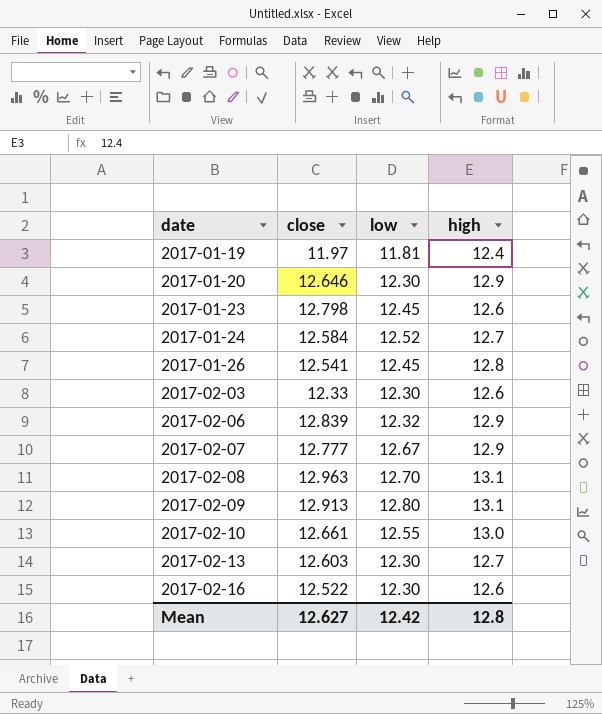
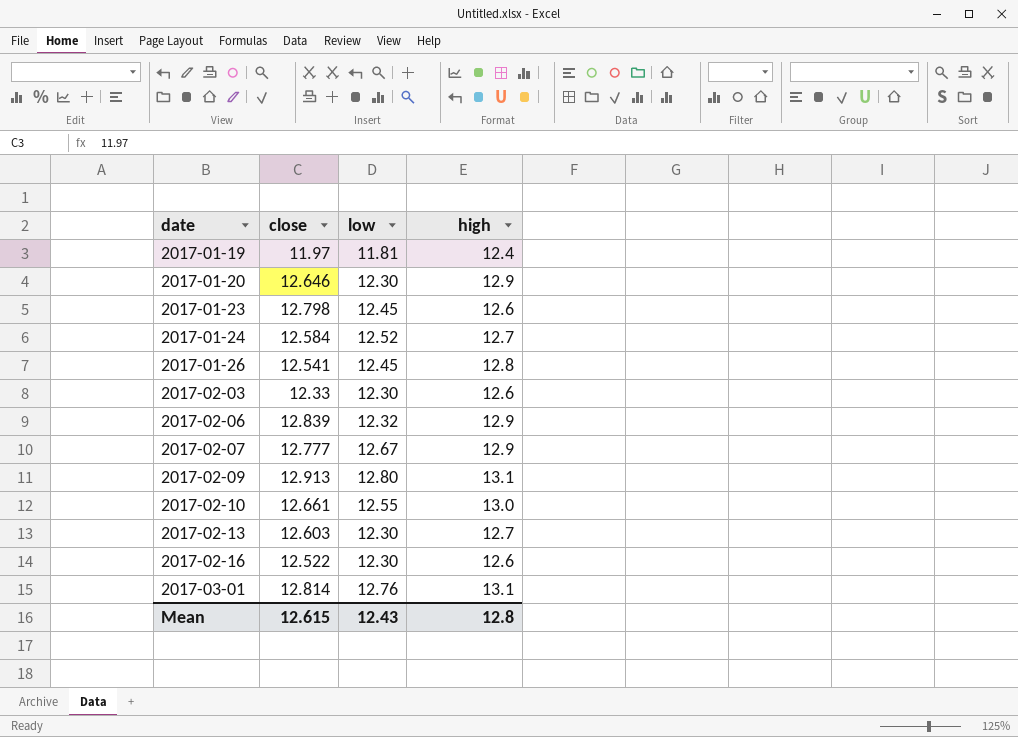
row 2017-02-08: 12.963 | 12.70 | 13.1 -> none
row 2017-03-01: none -> 12.814 | 12.76 | 13.1
Mean | close: 12.627 -> 12.615
Mean | low: 12.42 -> 12.43

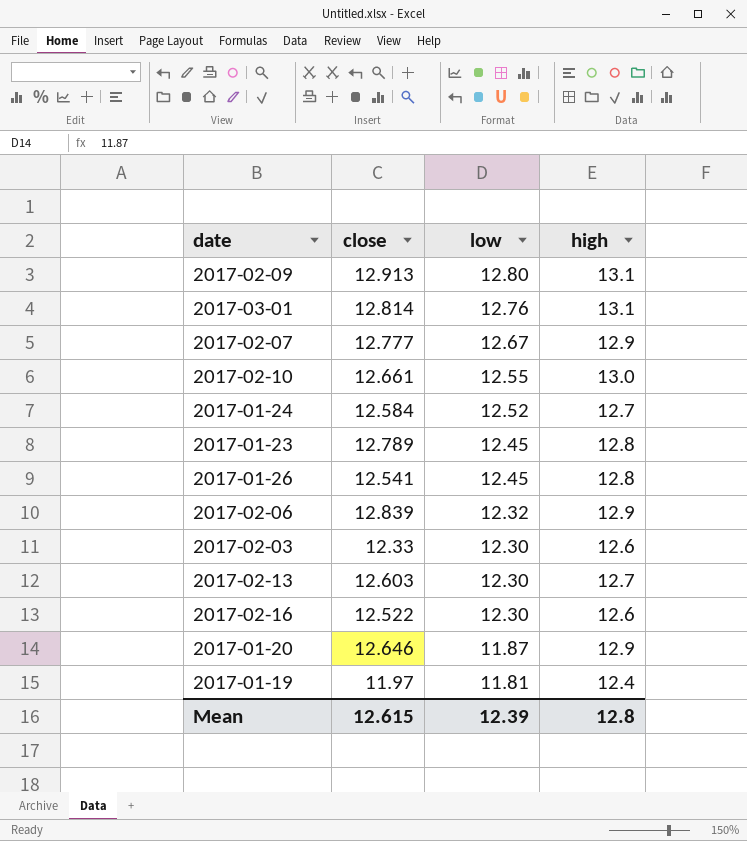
row order: date ascending -> low descending
2017-01-23 | close: 12.798 -> 12.789
2017-01-23 | high: 12.6 -> 12.8
2017-01-20 | low: 12.30 -> 11.87
Mean | low: 12.43 -> 12.39

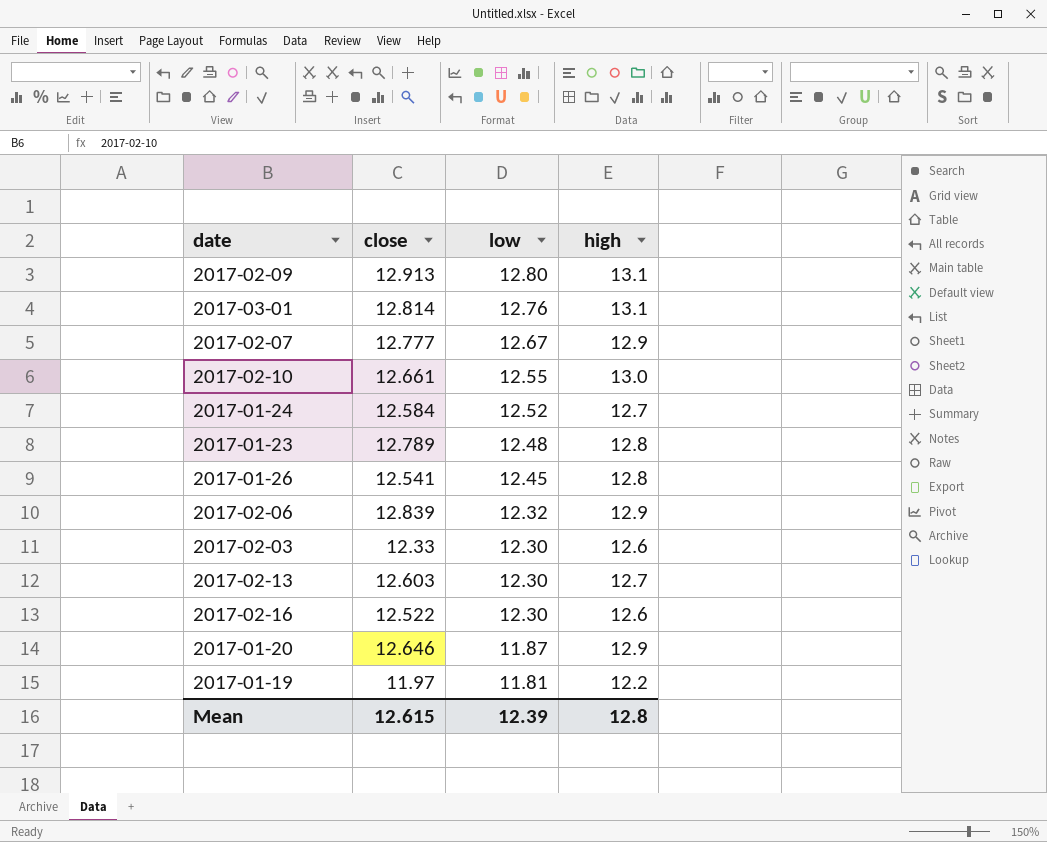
2017-01-23 | low: 12.45 -> 12.48
2017-01-19 | high: 12.4 -> 12.2

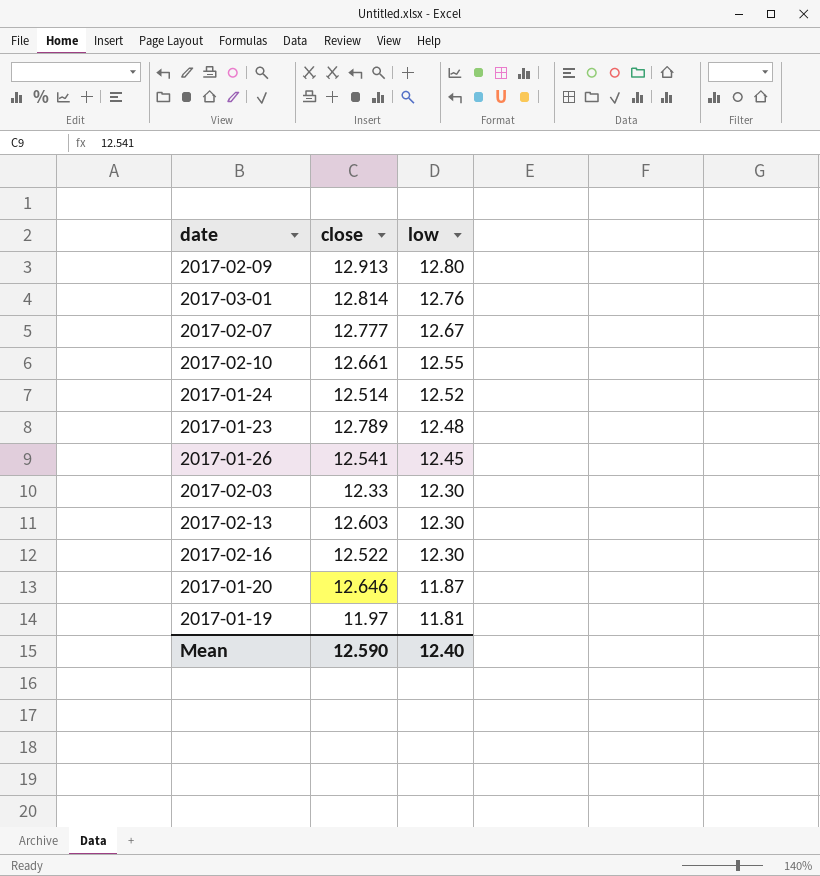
column high | position: 4 -> none
row 2017-02-06: 12.839 | 12.32 | 12.9 -> none
2017-01-24 | close: 12.584 -> 12.514
Mean | close: 12.615 -> 12.590
Mean | low: 12.39 -> 12.40

